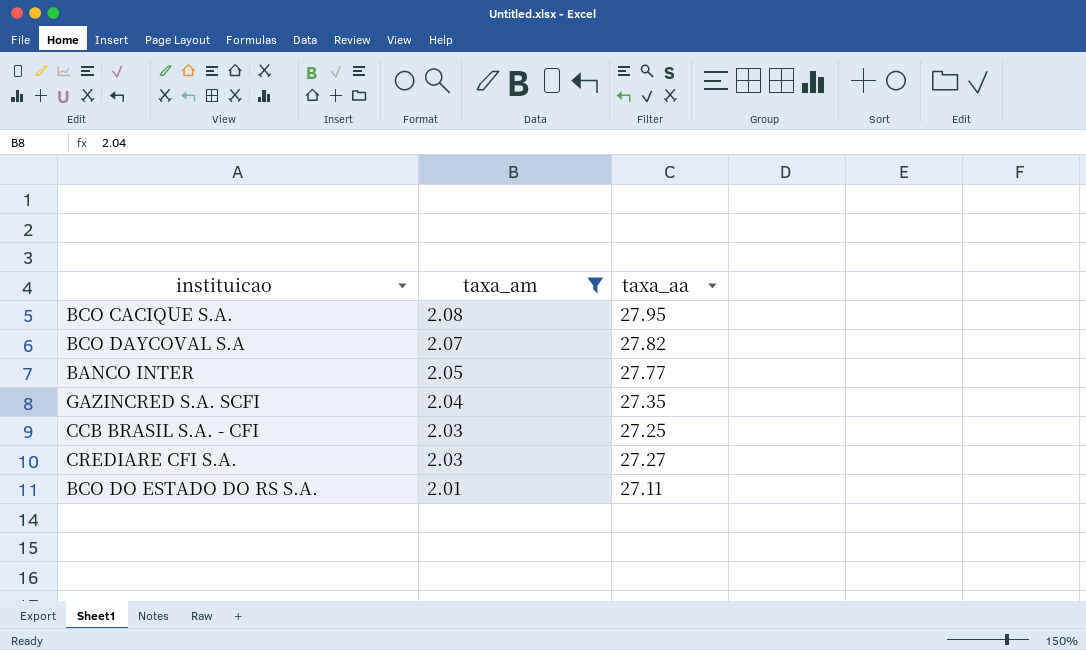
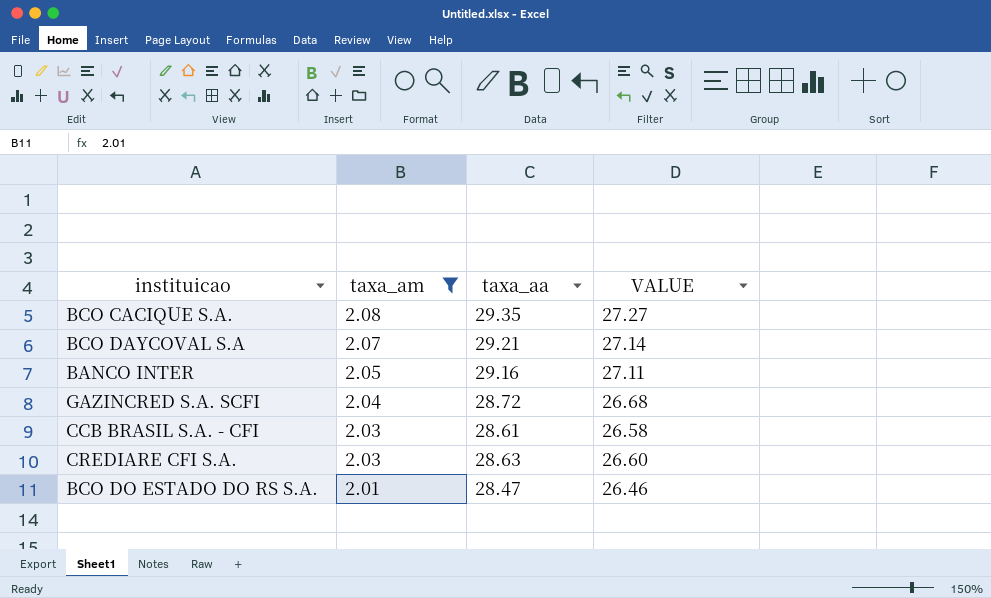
column VALUE | formula: none -> [taxa_aa] - [taxa_am]
BCO CACIQUE S.A. | taxa_aa: 27.95 -> 29.35
BCO DAYCOVAL S.A | taxa_aa: 27.82 -> 29.21
BANCO INTER | taxa_aa: 27.77 -> 29.16
GAZINCRED S.A. SCFI | taxa_aa: 27.35 -> 28.72
CCB BRASIL S.A. - CFI | taxa_aa: 27.25 -> 28.61
CREDIARE CFI S.A. | taxa_aa: 27.27 -> 28.63
BCO DO ESTADO DO RS S.A. | taxa_aa: 27.11 -> 28.47

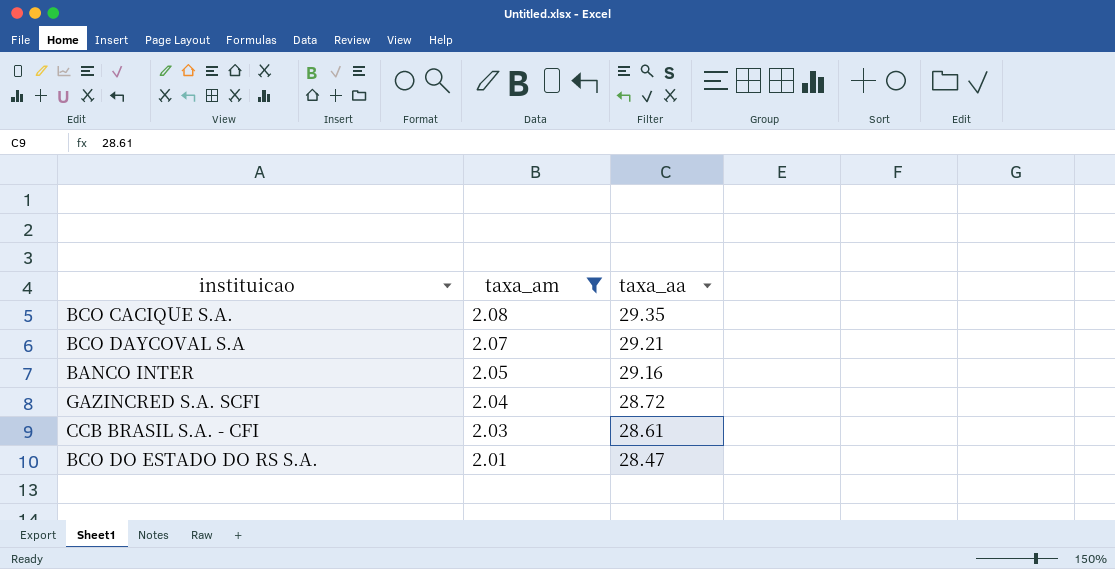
column VALUE | formula: [taxa_aa] - [taxa_am] -> none
row CREDIARE CFI S.A.: 2.03 | 28.63 | 26.60 -> none

